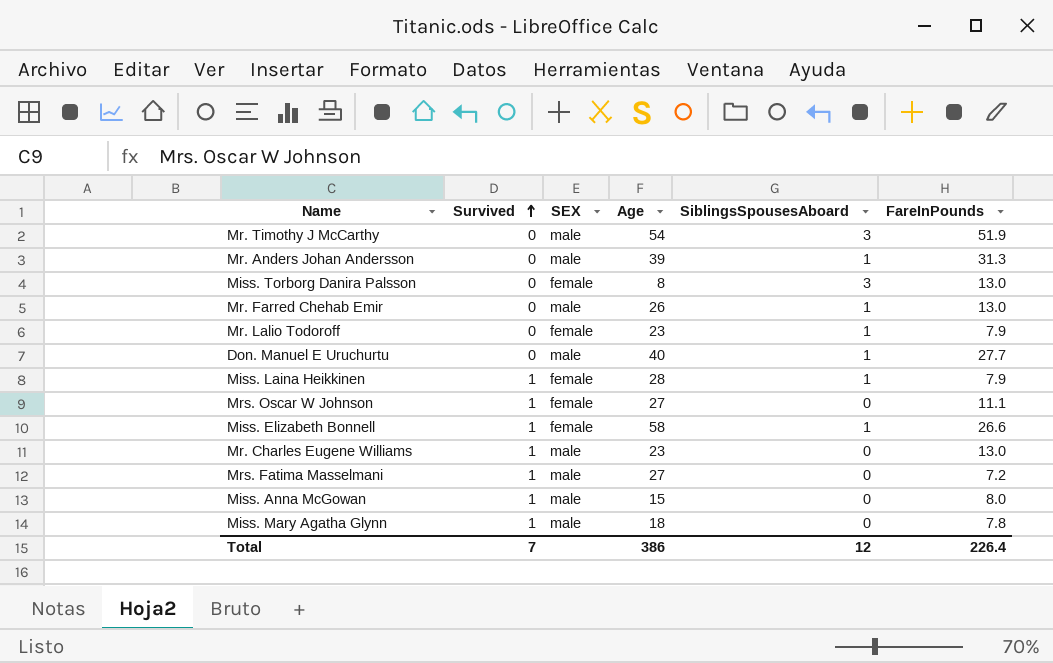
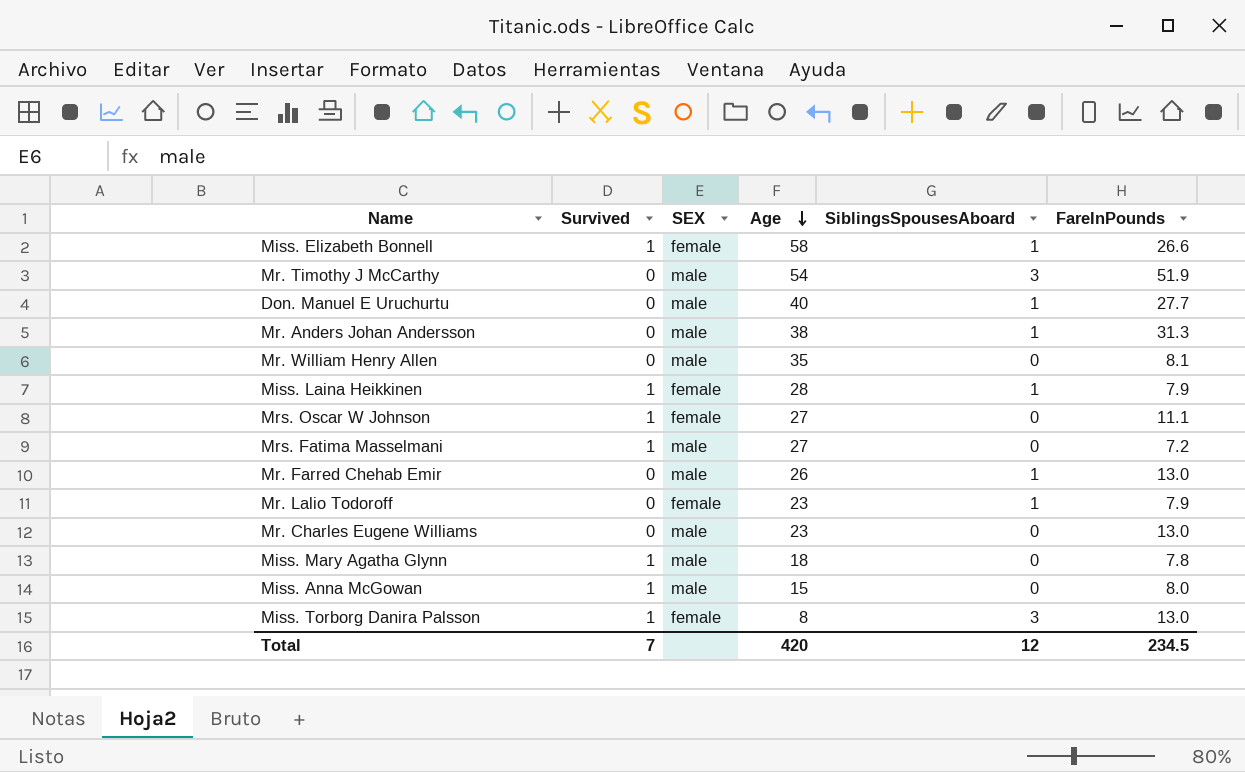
row order: Survived ascending -> Age descending
Mr. Anders Johan Andersson | Age: 39 -> 38
row Mr. William Henry Allen: none -> 0 | male | 35 | 0 | 8.1
Mr. Charles Eugene Williams | Survived: 1 -> 0
Miss. Torborg Danira Palsson | Survived: 0 -> 1
Total | Age: 386 -> 420
Total | FareInPounds: 226.4 -> 234.5

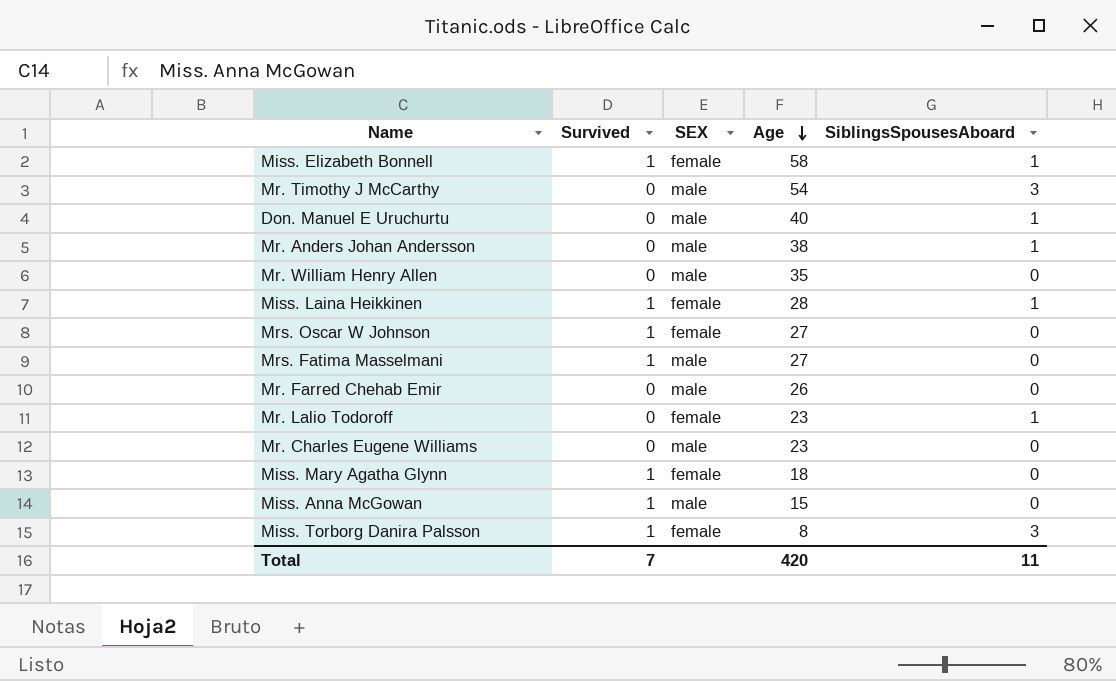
column FareInPounds | position: 6 -> none
Mr. Farred Chehab Emir | SiblingsSpousesAboard: 1 -> 0
Miss. Mary Agatha Glynn | SEX: male -> female
Total | SiblingsSpousesAboard: 12 -> 11

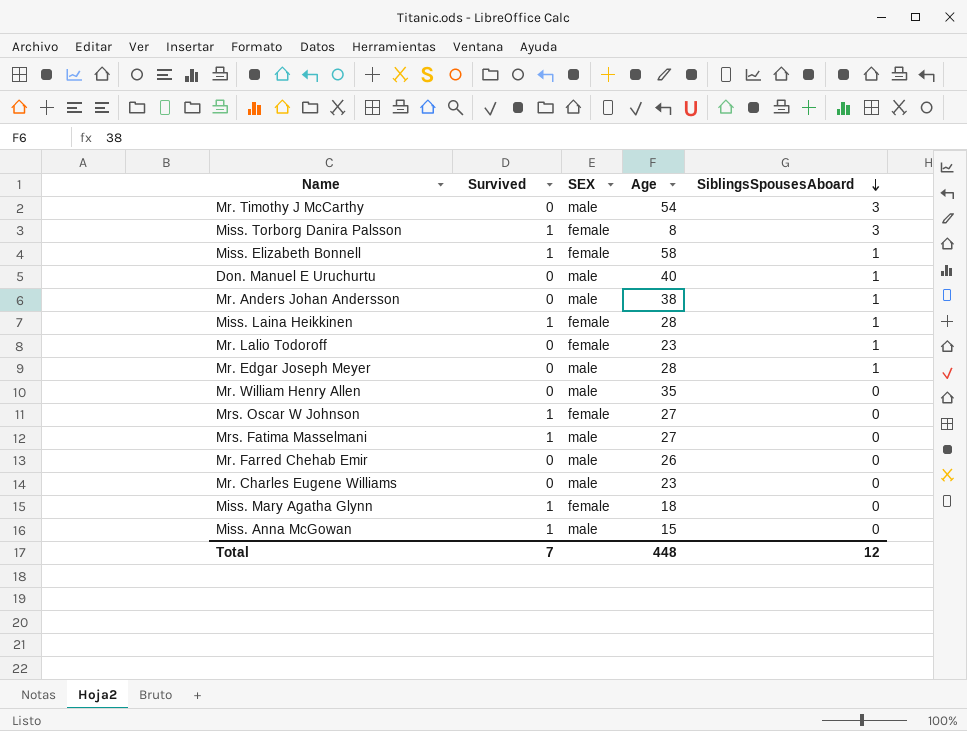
row order: Age descending -> SiblingsSpousesAboard descending
row Mr. Edgar Joseph Meyer: none -> 0 | male | 28 | 1
Total | Age: 420 -> 448
Total | SiblingsSpousesAboard: 11 -> 12

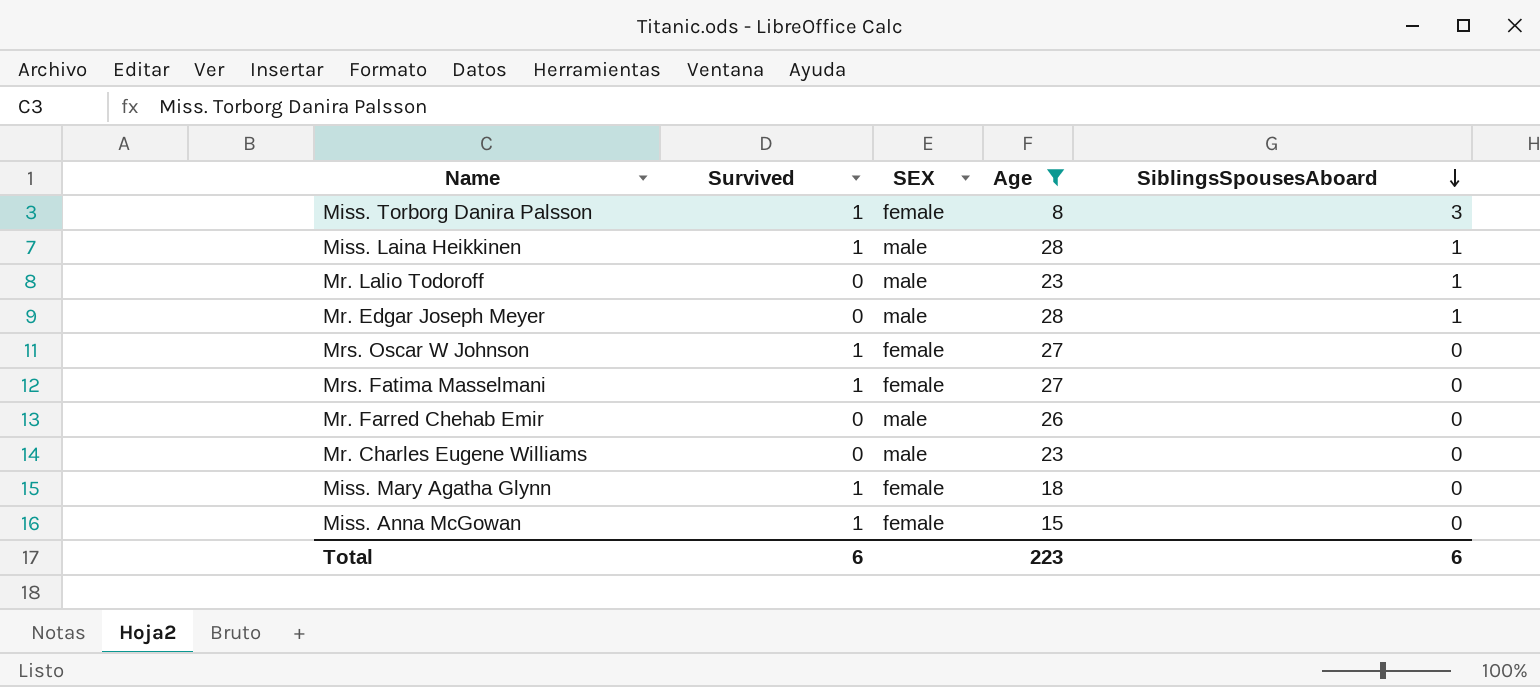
filter: none -> Age <= 28
Miss. Laina Heikkinen | SEX: female -> male
Mr. Lalio Todoroff | SEX: female -> male
Mrs. Fatima Masselmani | SEX: male -> female
Miss. Anna McGowan | SEX: male -> female
Total | Survived: 7 -> 6
Total | Age: 448 -> 223
Total | SiblingsSpousesAboard: 12 -> 6

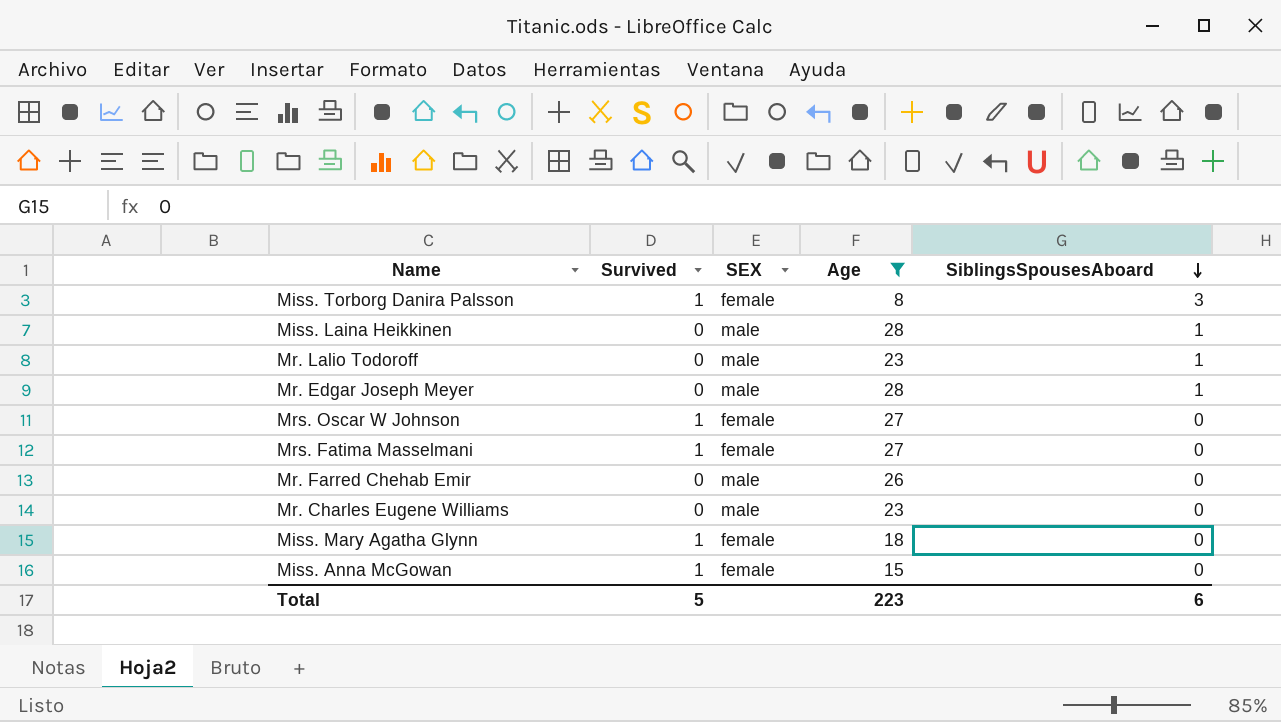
Miss. Laina Heikkinen | Survived: 1 -> 0
Total | Survived: 6 -> 5

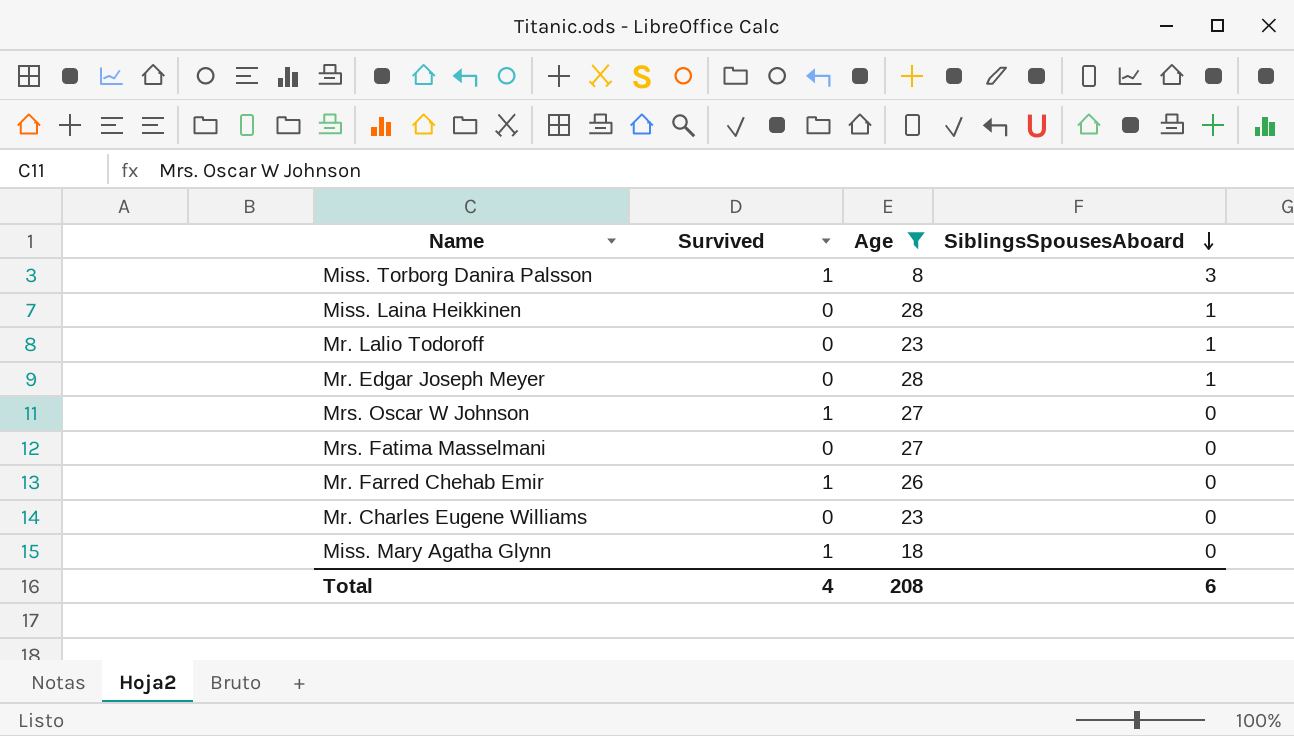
column SEX | position: 3 -> none
row Miss. Anna McGowan: 1 | female | 15 | 0 -> none
Mrs. Fatima Masselmani | Survived: 1 -> 0
Mr. Farred Chehab Emir | Survived: 0 -> 1
Total | Survived: 5 -> 4
Total | Age: 223 -> 208

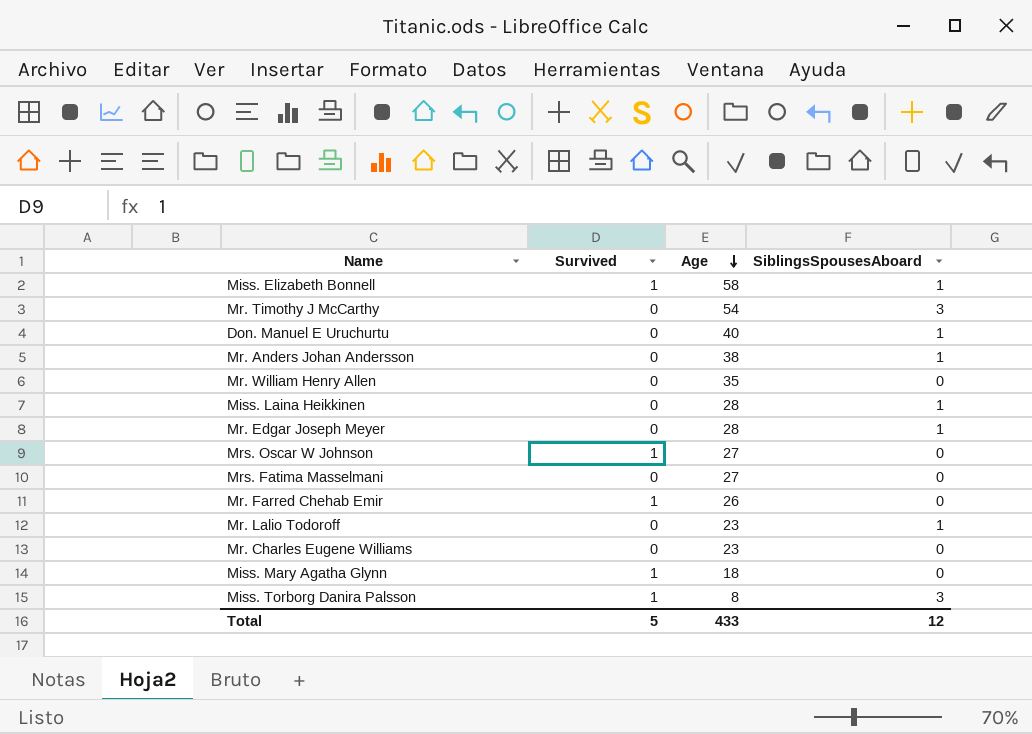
filter: Age <= 28 -> none
row order: SiblingsSpousesAboard descending -> Age descending
Total | Survived: 4 -> 5
Total | Age: 208 -> 433
Total | SiblingsSpousesAboard: 6 -> 12

